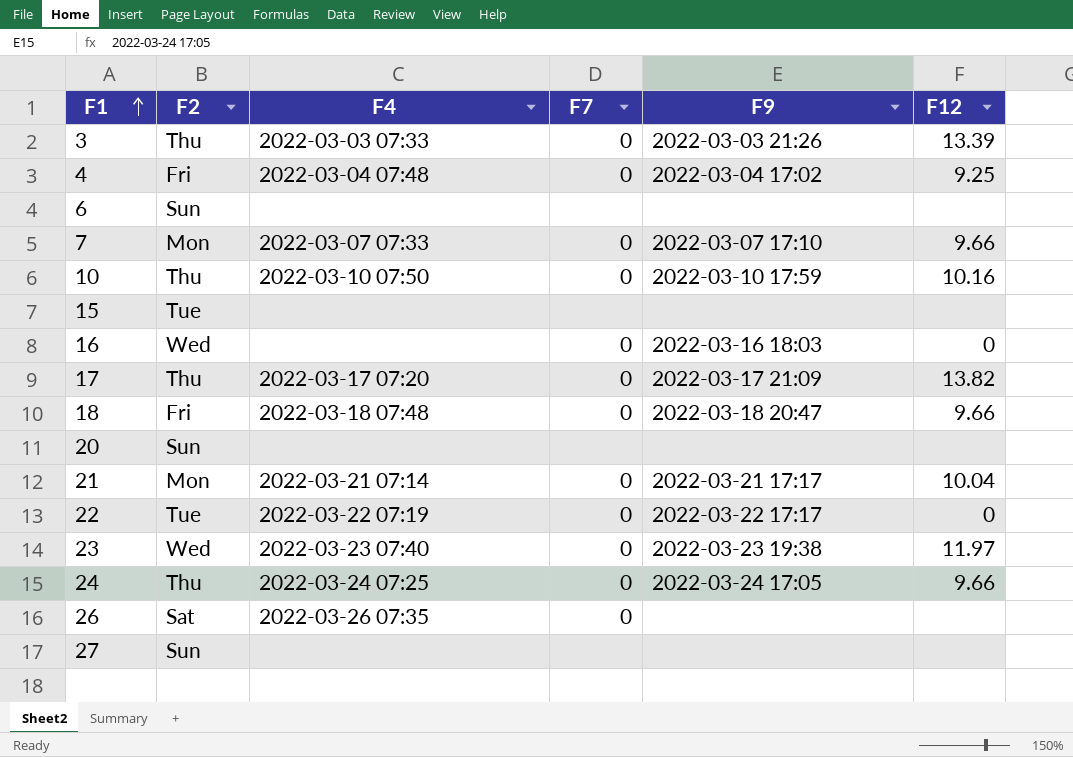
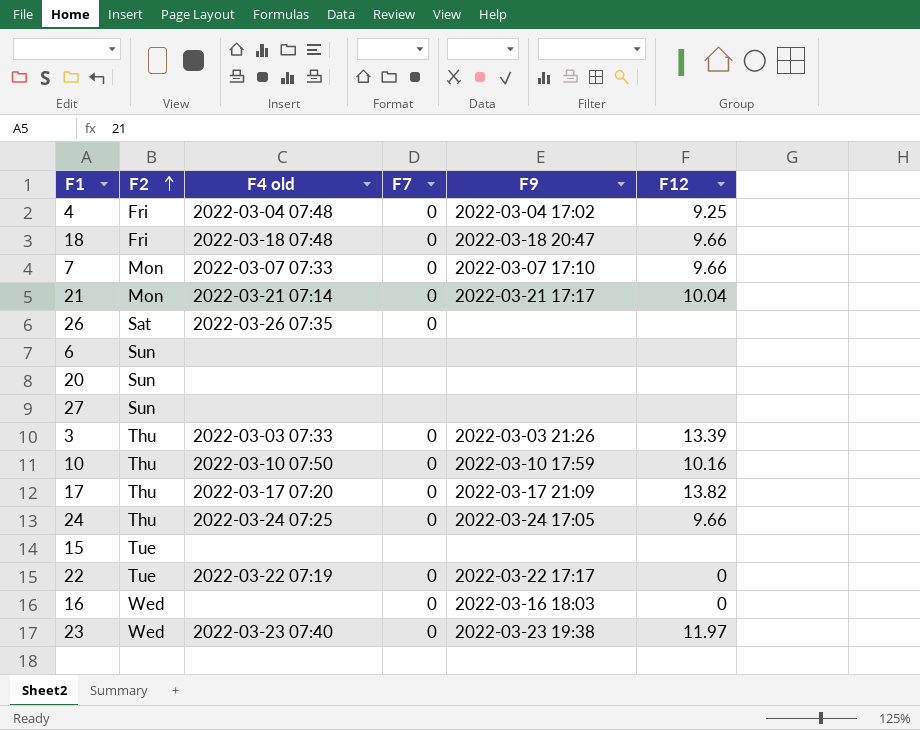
row order: F1 ascending -> F2 ascending
column name: F4 -> F4 old

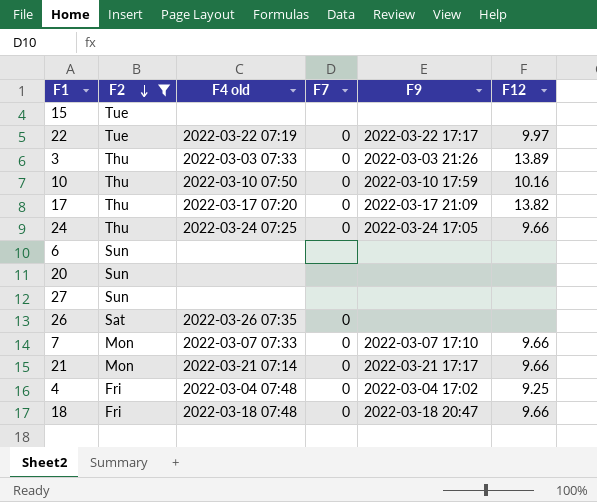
filter: none -> F2 != Wed
row order: F2 ascending -> F2 descending
22 | F12: 0 -> 9.97
3 | F12: 13.39 -> 13.89
21 | F12: 10.04 -> 9.66

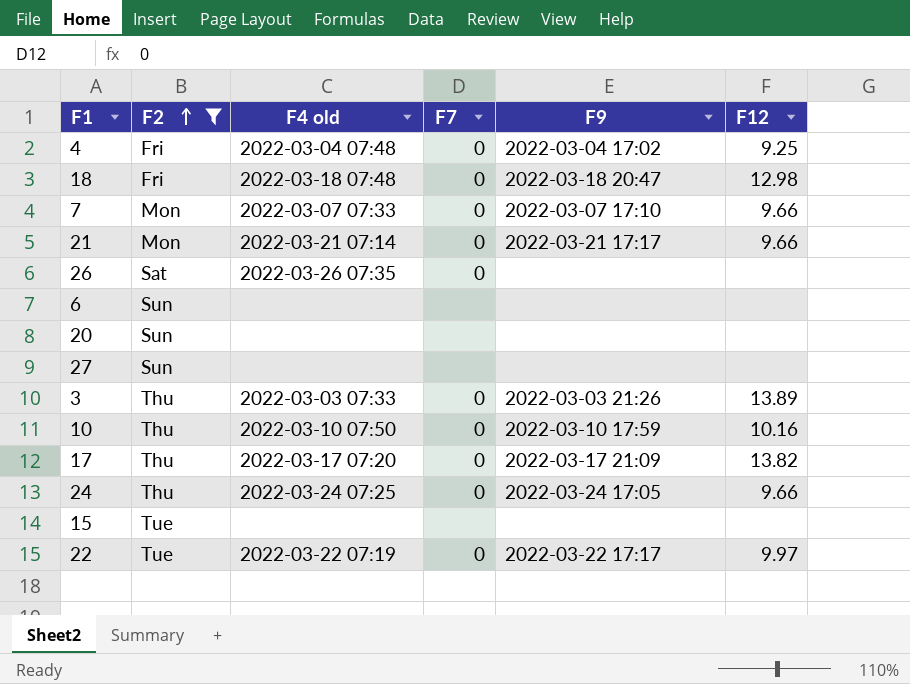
row order: F2 descending -> F2 ascending
18 | F12: 9.66 -> 12.98

